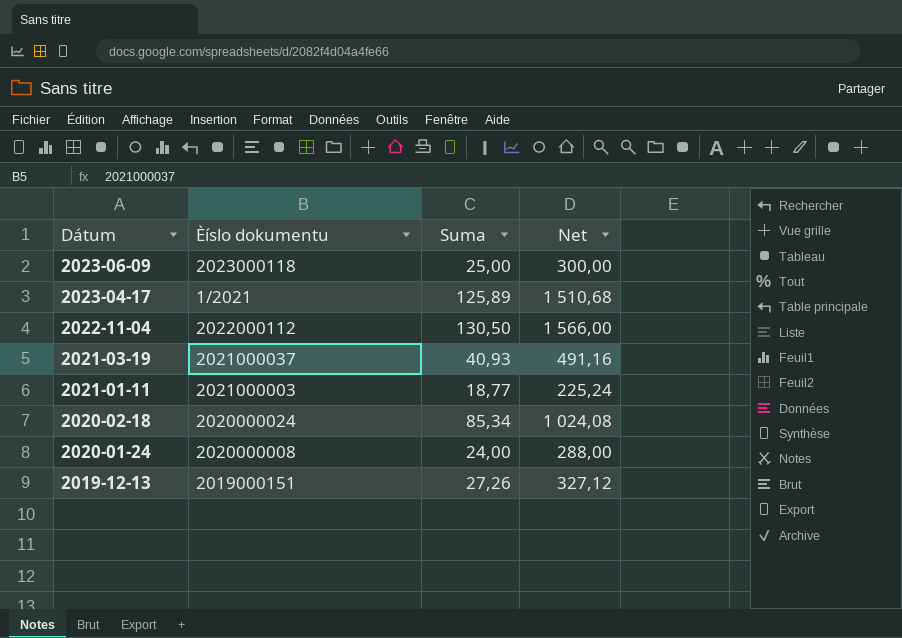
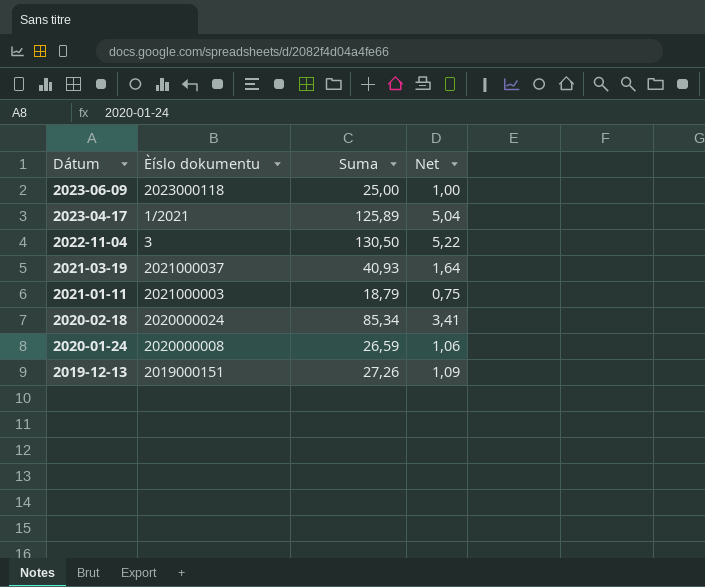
column Net | formula: [Suma] * 12 -> [Suma] * 0,04
2022-11-04 | Èíslo dokumentu: 2022000112 -> 3
2021-01-11 | Suma: 18,77 -> 18,79
2020-01-24 | Suma: 24,00 -> 26,59

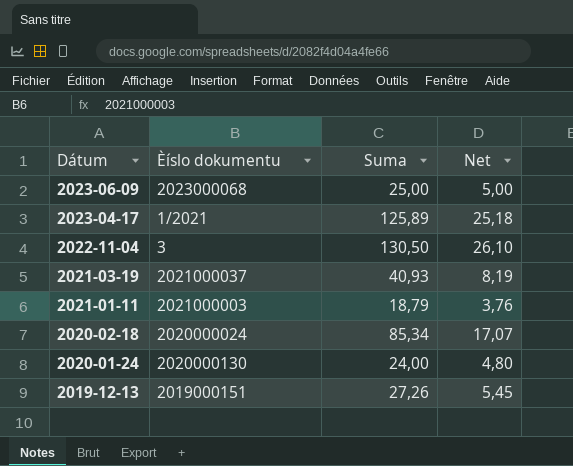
column Net | formula: [Suma] * 0,04 -> [Suma] * 0,2
2023-06-09 | Èíslo dokumentu: 2023000118 -> 2023000068
2020-01-24 | Èíslo dokumentu: 2020000008 -> 2020000130
2020-01-24 | Suma: 26,59 -> 24,00

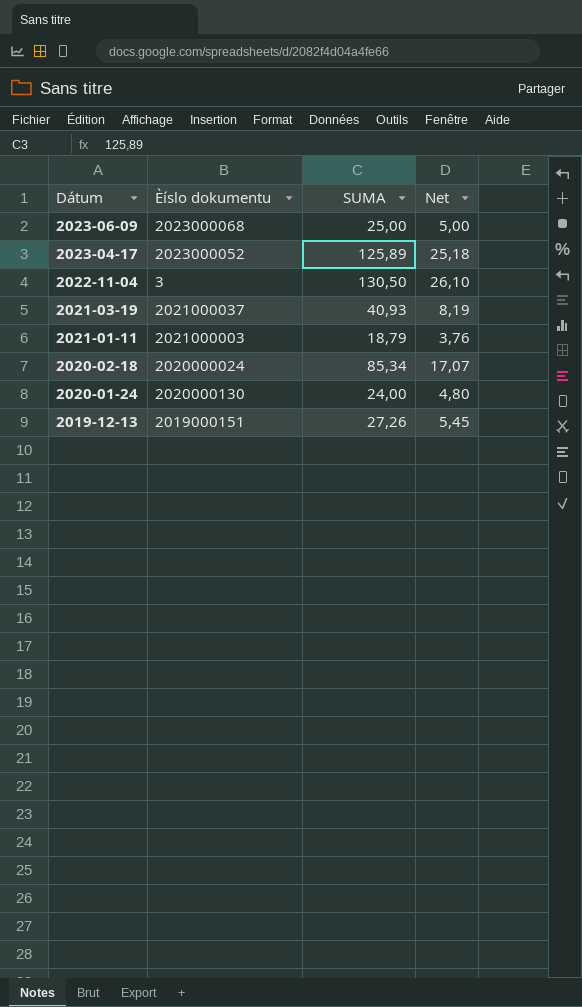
column name: Suma -> SUMA
2023-04-17 | Èíslo dokumentu: 1/2021 -> 2023000052

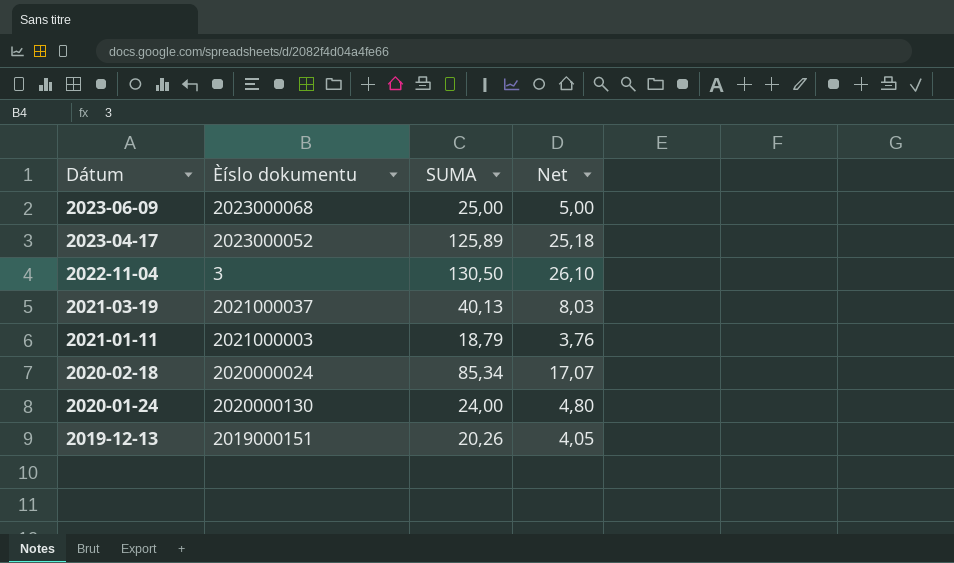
2021-03-19 | SUMA: 40,93 -> 40,13
2021-03-19 | Net: 8,19 -> 8,03
2019-12-13 | SUMA: 27,26 -> 20,26
2019-12-13 | Net: 5,45 -> 4,05

